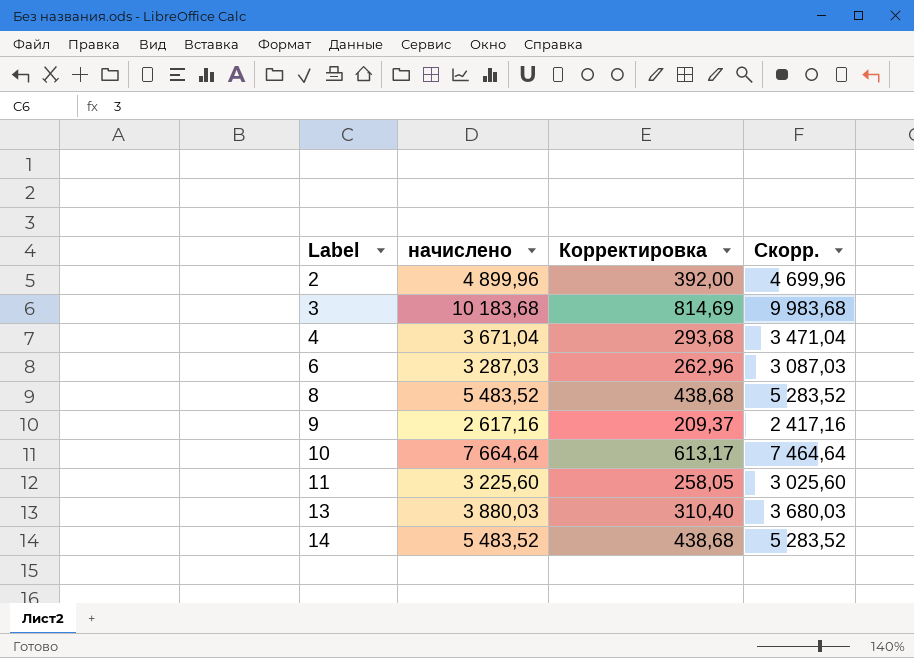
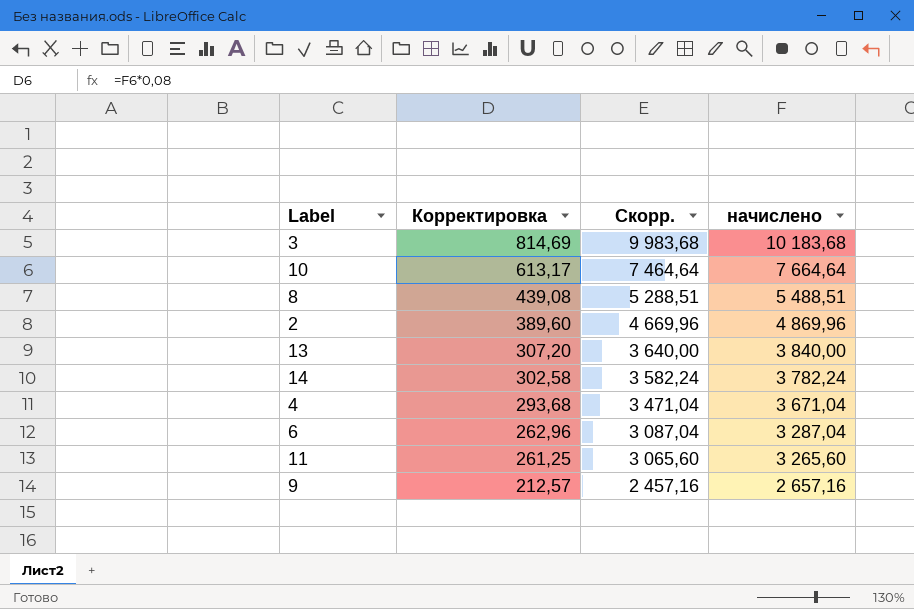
row order: Label ascending -> Корректировка descending
column начислено | position: 2 -> 4
8 | Корректировка: 438,68 -> 439,08
8 | Скорр.: 5 283,52 -> 5 288,51
8 | начислено: 5 483,52 -> 5 488,51
2 | Корректировка: 392,00 -> 389,60
2 | Скорр.: 4 699,96 -> 4 669,96
2 | начислено: 4 899,96 -> 4 869,96
13 | Корректировка: 310,40 -> 307,20
13 | Скорр.: 3 680,03 -> 3 640,00
13 | начислено: 3 880,03 -> 3 840,00
14 | Корректировка: 438,68 -> 302,58
14 | Скорр.: 5 283,52 -> 3 582,24
14 | начислено: 5 483,52 -> 3 782,24
6 | Скорр.: 3 087,03 -> 3 087,04
6 | начислено: 3 287,03 -> 3 287,04
11 | Корректировка: 258,05 -> 261,25
11 | Скорр.: 3 025,60 -> 3 065,60
11 | начислено: 3 225,60 -> 3 265,60
9 | Корректировка: 209,37 -> 212,57
9 | Скорр.: 2 417,16 -> 2 457,16
9 | начислено: 2 617,16 -> 2 657,16

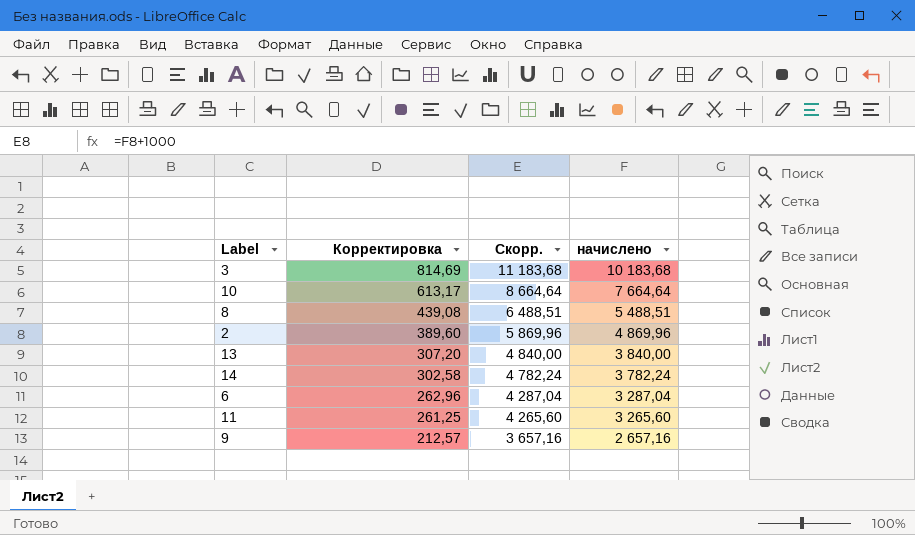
column Скорр. | formula: [начислено] - 200 -> [начислено] + 1000
row 4: 293,68 | 3 471,04 | 3 671,04 -> none

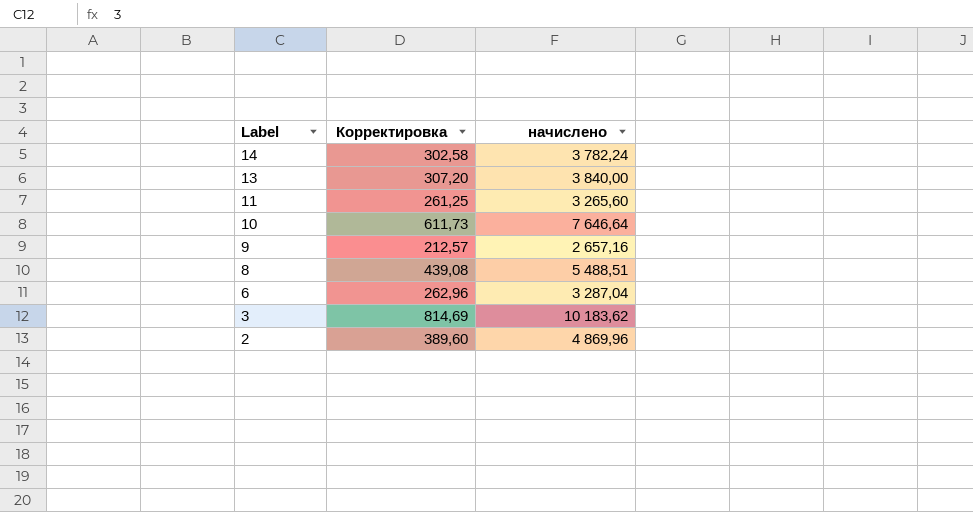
row order: Корректировка descending -> Label descending
column Скорр. | formula: [начислено] + 1000 -> none
10 | Корректировка: 613,17 -> 611,73
10 | начислено: 7 664,64 -> 7 646,64
3 | начислено: 10 183,68 -> 10 183,62

